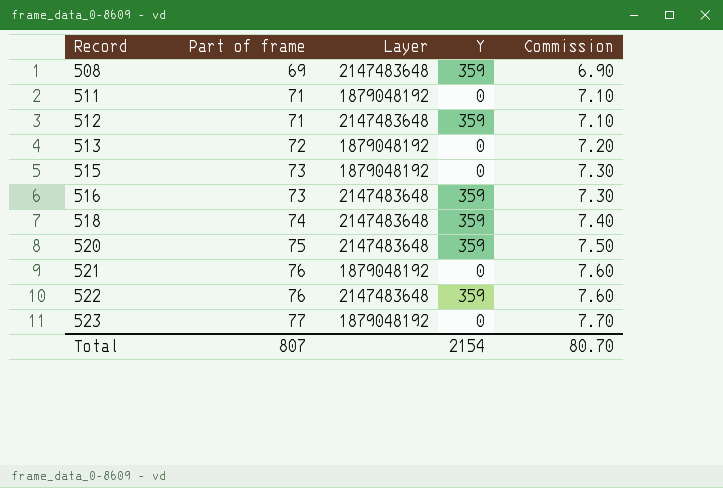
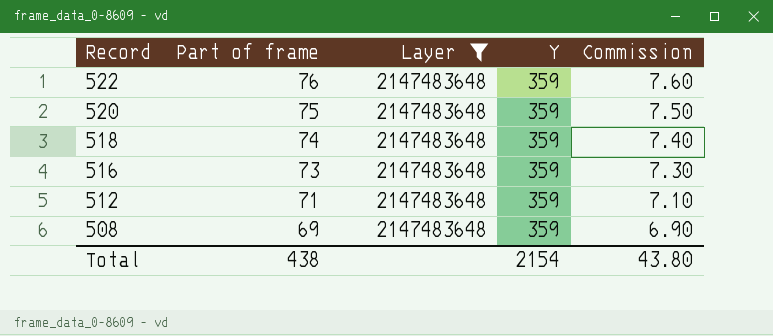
filter: none -> Layer = 2147483648
row order: Record ascending -> Record descending
Total | Part of frame: 807 -> 438
Total | Commission: 80.70 -> 43.80

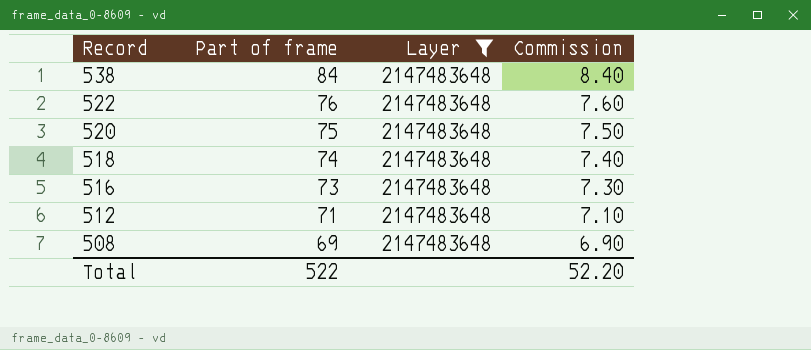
column Y | position: 4 -> none
row 538: none -> 84 | 2147483648 | 8.40
Total | Part of frame: 438 -> 522
Total | Commission: 43.80 -> 52.20

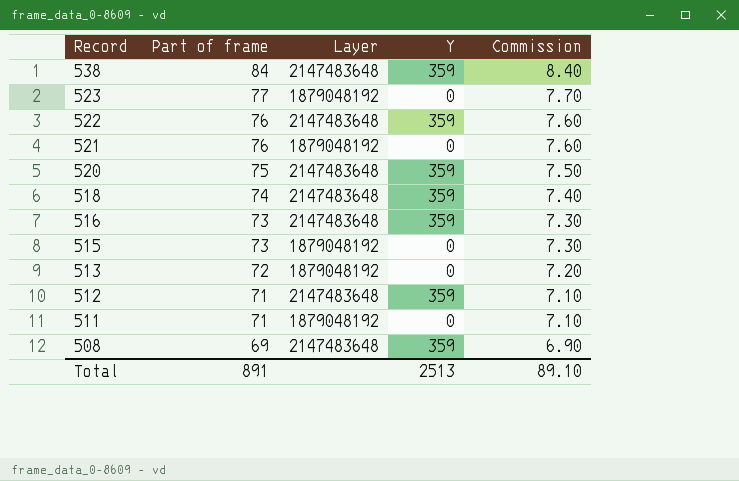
filter: Layer = 2147483648 -> none
column Y | position: none -> 4
Total | Part of frame: 522 -> 891
Total | Commission: 52.20 -> 89.10

